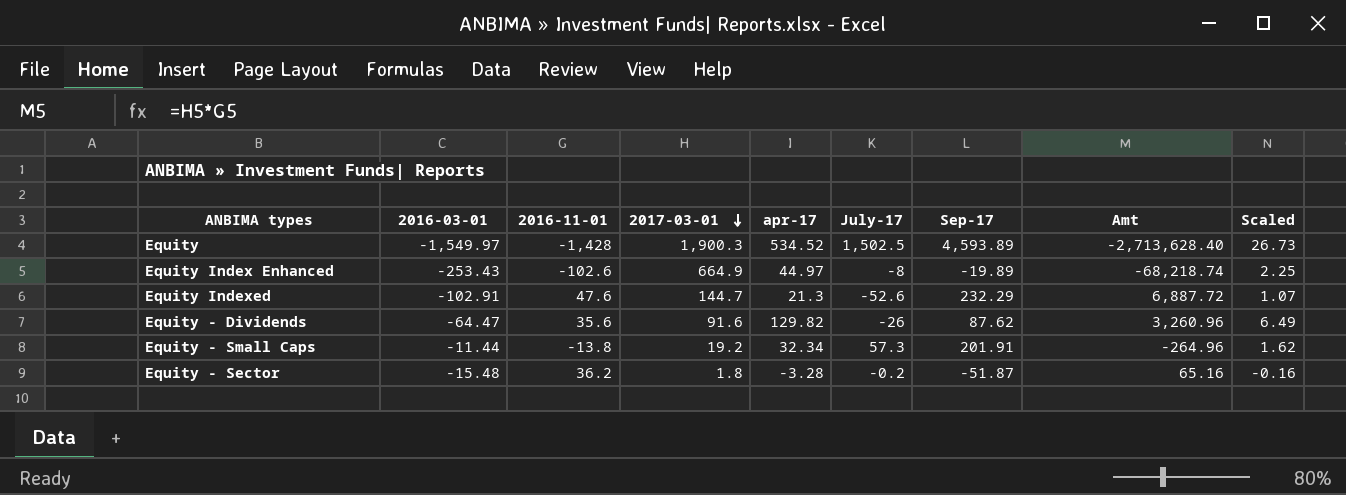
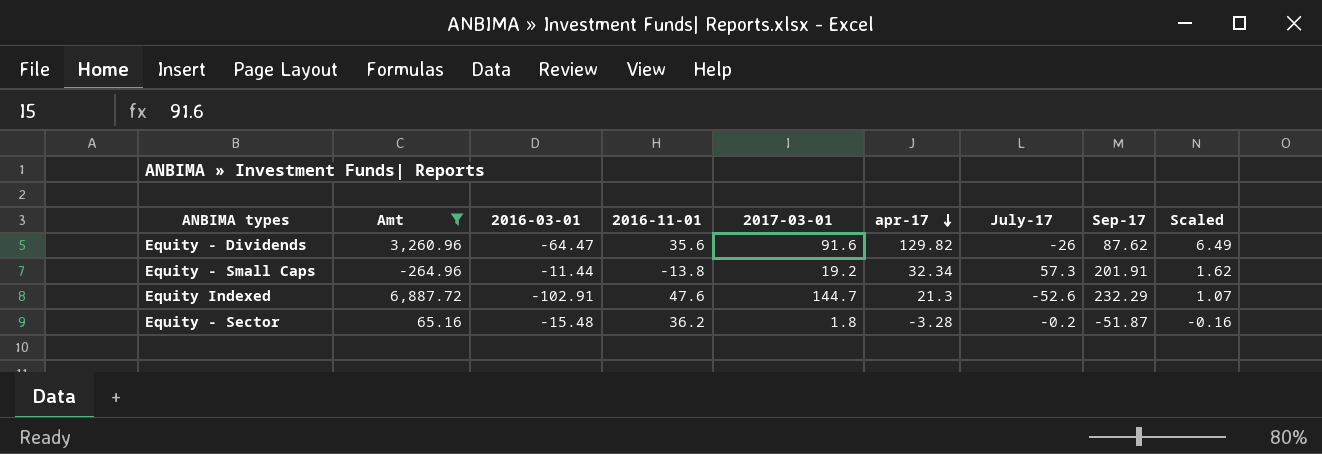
filter: none -> Amt >= -264.96
row order: 2017-03-01 descending -> apr-17 descending
column Amt | position: 8 -> 2

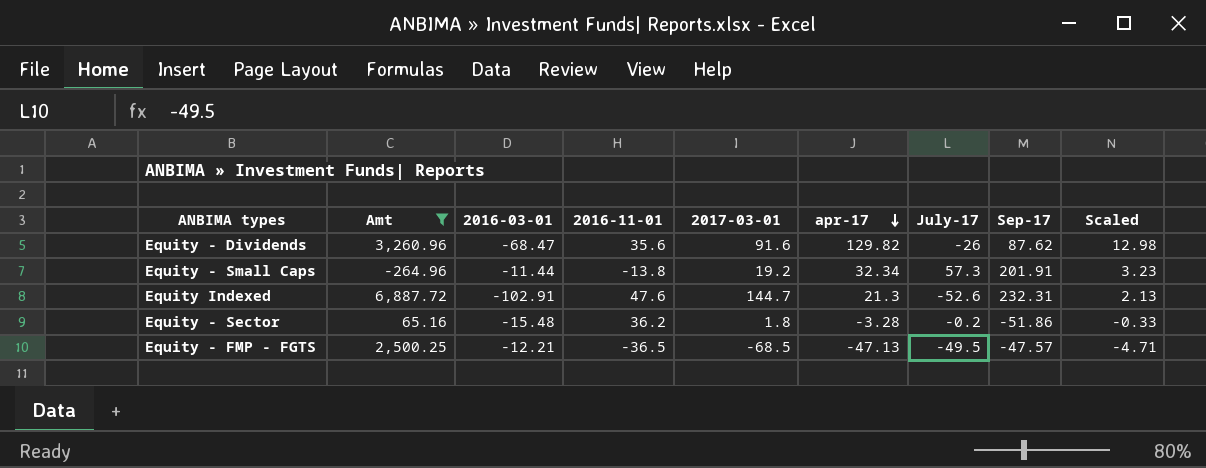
column Scaled | formula: [apr-17] * 0.05 -> [apr-17] * 0.1
Equity - Dividends | 2016-03-01: -64.47 -> -68.47
Equity Indexed | Sep-17: 232.29 -> 232.31
Equity - Sector | Sep-17: -51.87 -> -51.86
row Equity - FMP - FGTS: none -> 2,500.25 | -12.21 | -36.5 | -68.5 | -47.13 | -49.5 | -47.57 | -4.71

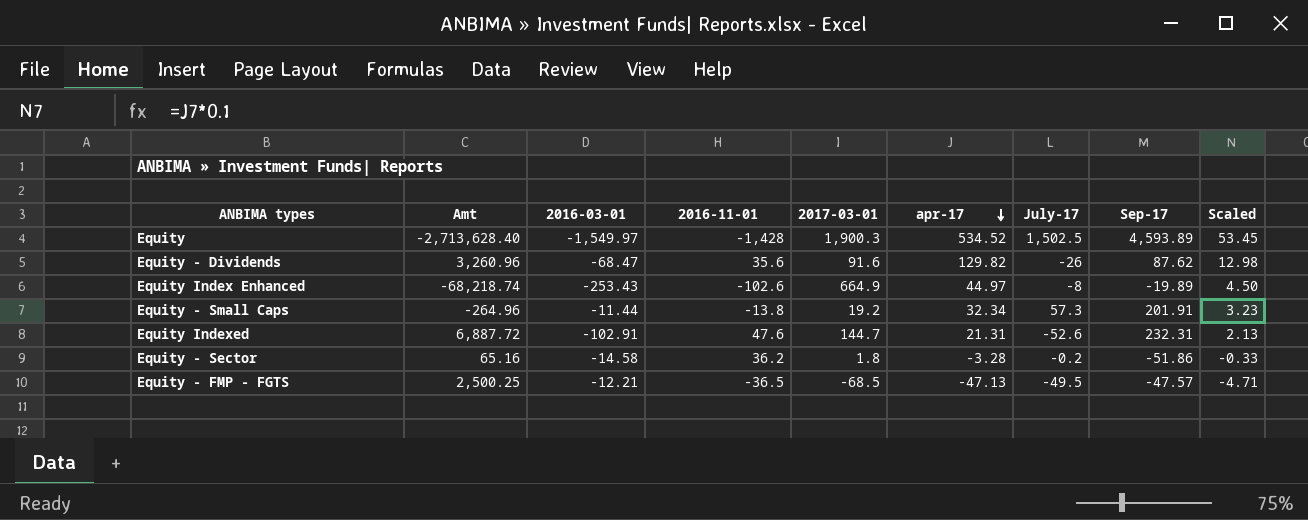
filter: Amt >= -264.96 -> none
Equity Indexed | apr-17: 21.3 -> 21.31
Equity - Sector | 2016-03-01: -15.48 -> -14.58

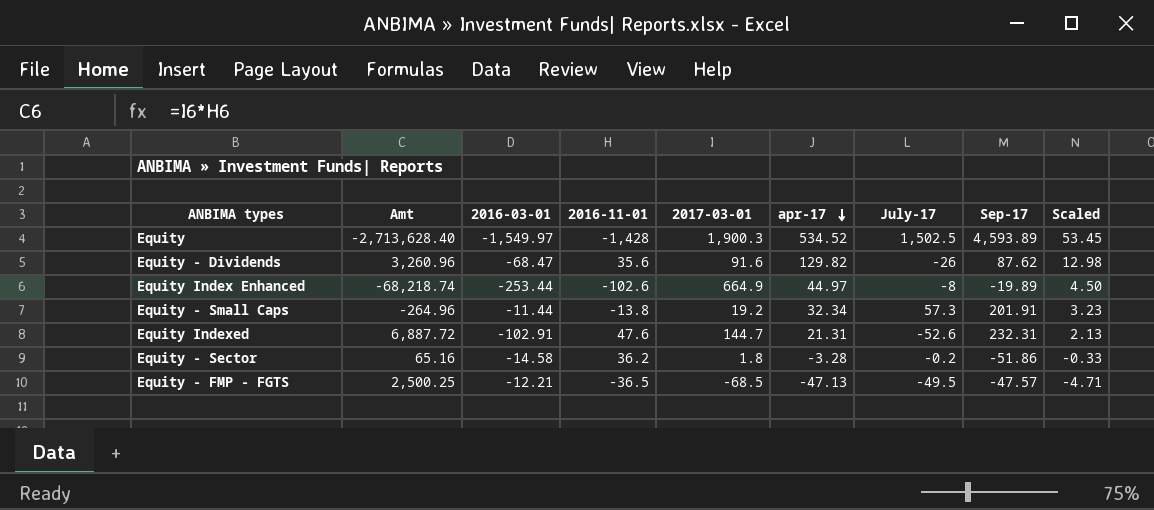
Equity Index Enhanced | 2016-03-01: -253.43 -> -253.44

